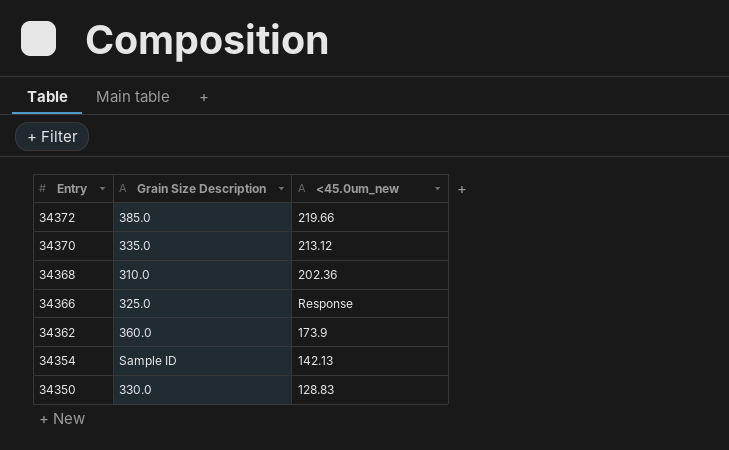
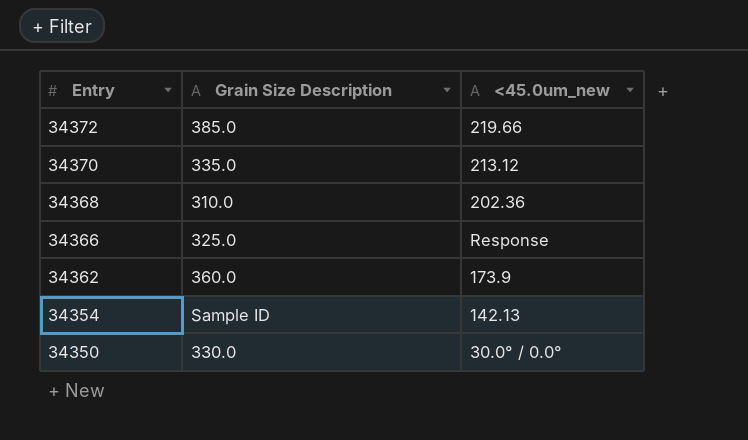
34350 | <45.0um_new: 128.83 -> 30.0° / 0.0°

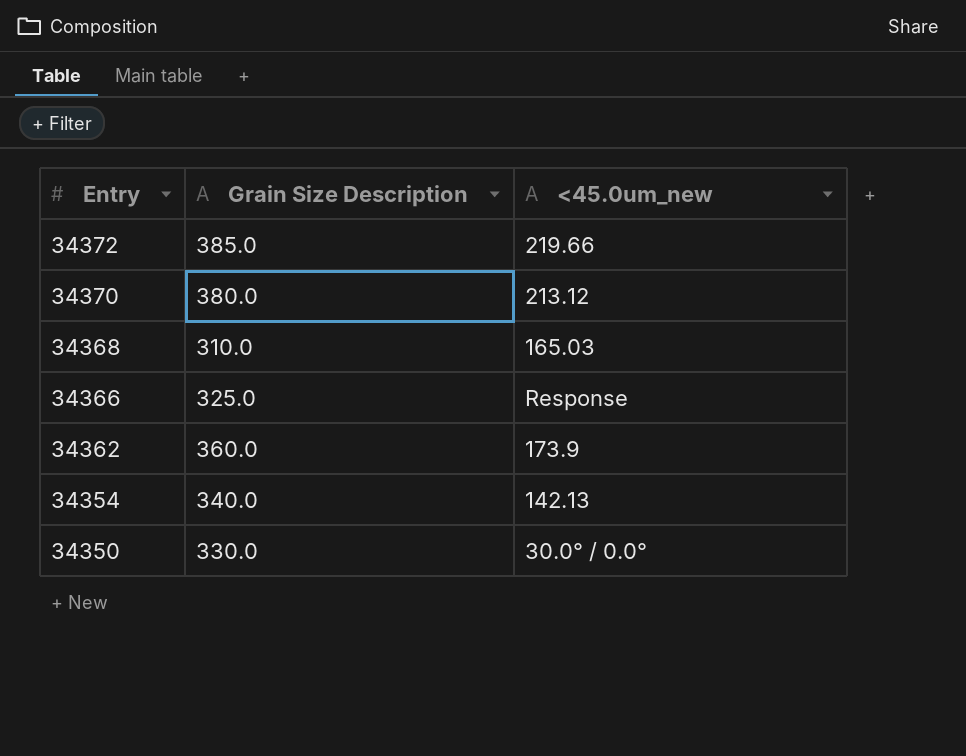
34370 | Grain Size Description: 335.0 -> 380.0
34368 | <45.0um_new: 202.36 -> 165.03
34354 | Grain Size Description: Sample ID -> 340.0

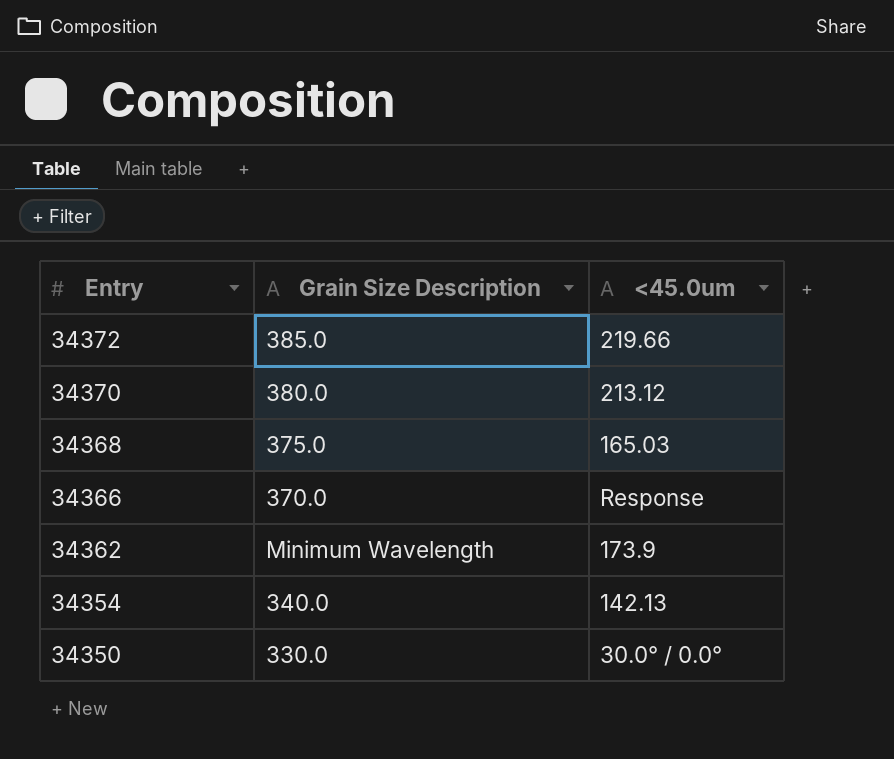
column name: <45.0um_new -> <45.0um
34368 | Grain Size Description: 310.0 -> 375.0
34366 | Grain Size Description: 325.0 -> 370.0
34362 | Grain Size Description: 360.0 -> Minimum Wavelength

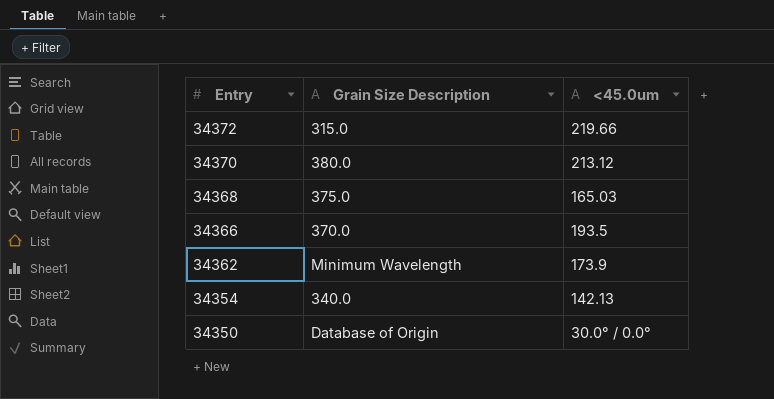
34372 | Grain Size Description: 385.0 -> 315.0
34366 | <45.0um: Response -> 193.5
34350 | Grain Size Description: 330.0 -> Database of Origin

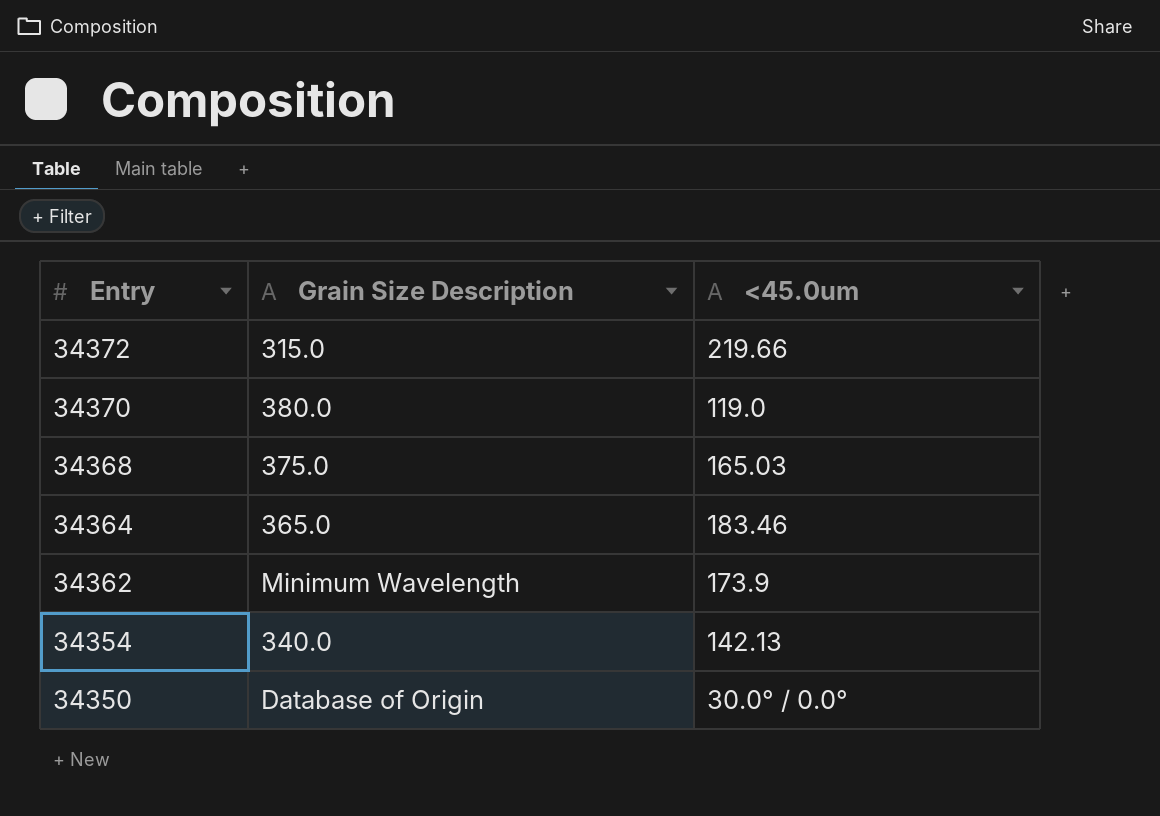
row 34366: 370.0 | 193.5 -> none
34370 | <45.0um: 213.12 -> 119.0
row 34364: none -> 365.0 | 183.46

